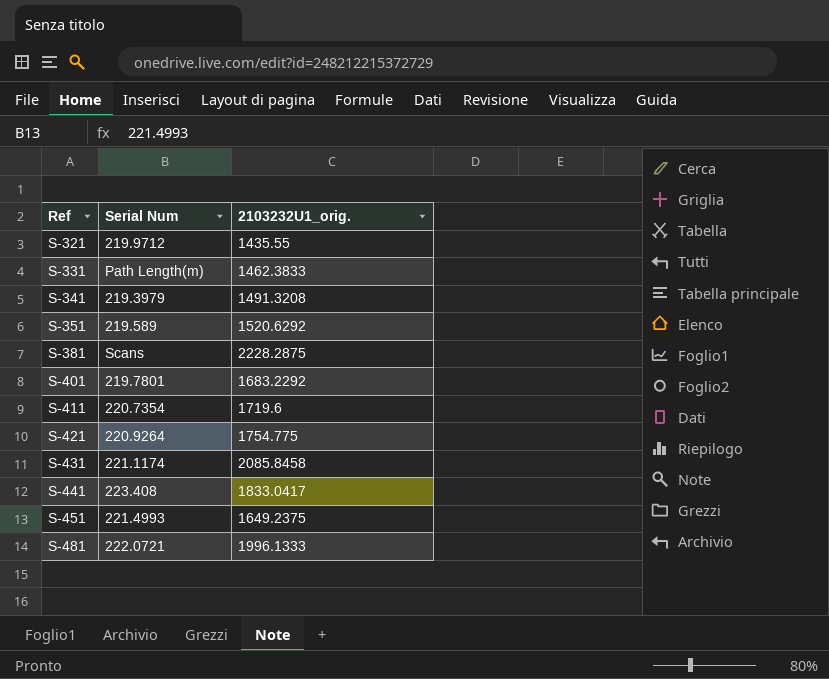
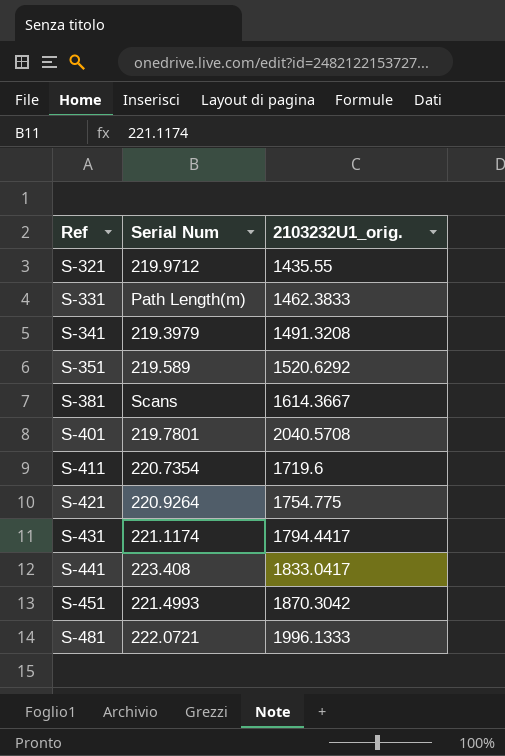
S-381 | 2103232U1_orig.: 2228.2875 -> 1614.3667
S-401 | 2103232U1_orig.: 1683.2292 -> 2040.5708
S-431 | 2103232U1_orig.: 2085.8458 -> 1794.4417
S-451 | 2103232U1_orig.: 1649.2375 -> 1870.3042

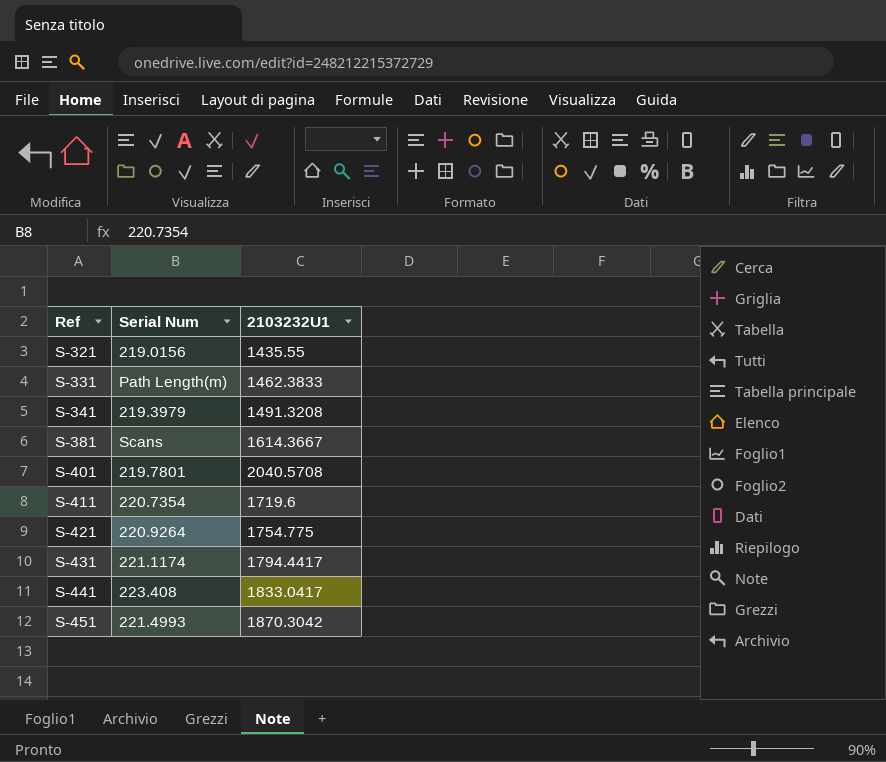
column name: 2103232U1_orig. -> 2103232U1
row S-351: 219.589 | 1520.6292 -> none
row S-481: 222.0721 | 1996.1333 -> none
S-321 | Serial Num: 219.9712 -> 219.0156

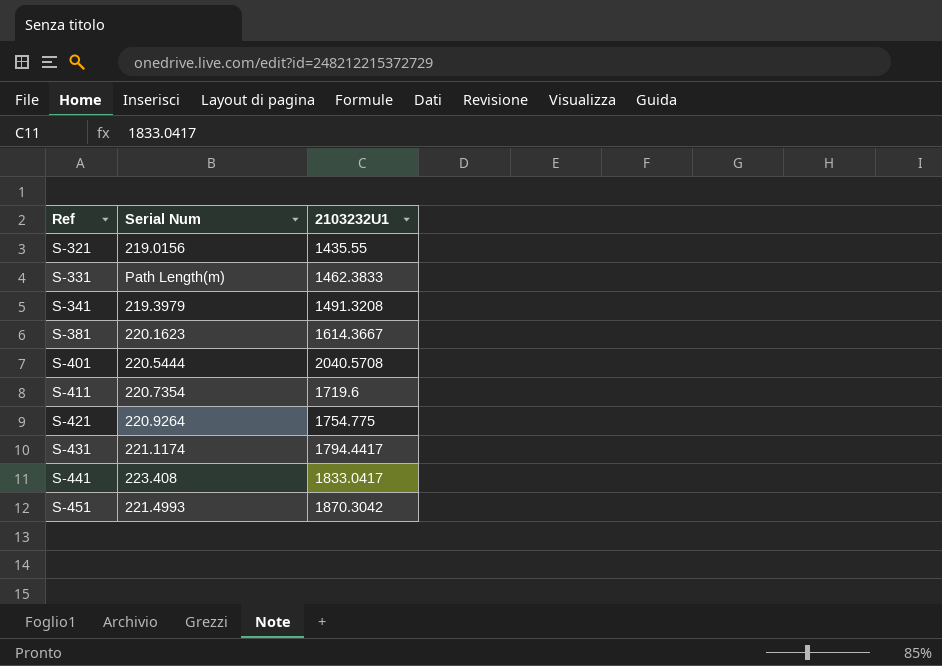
S-381 | Serial Num: Scans -> 220.1623
S-401 | Serial Num: 219.7801 -> 220.5444

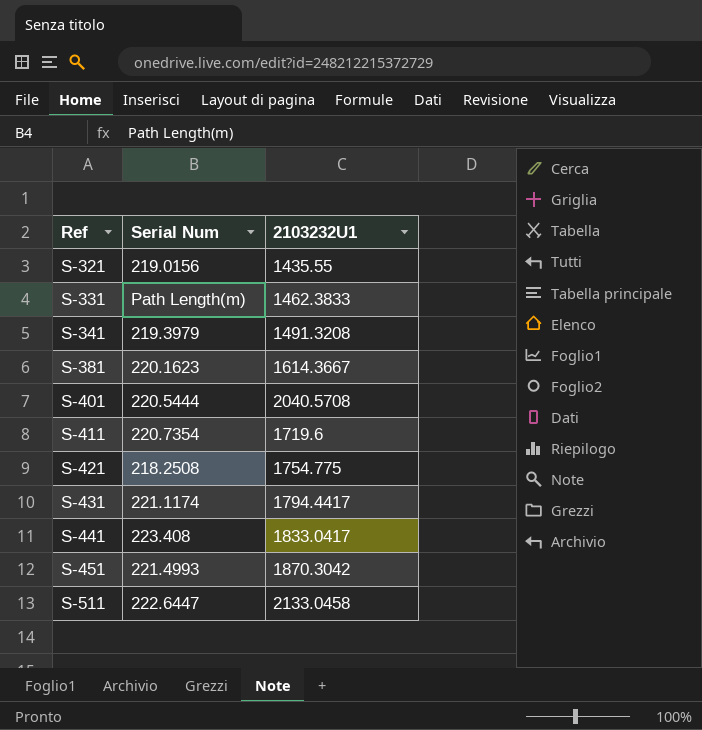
S-421 | Serial Num: 220.9264 -> 218.2508
row S-511: none -> 222.6447 | 2133.0458

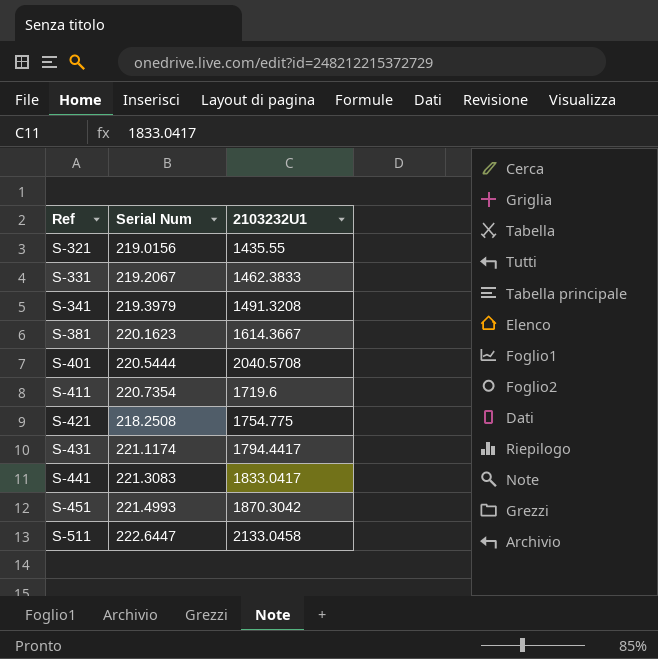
S-331 | Serial Num: Path Length(m) -> 219.2067
S-441 | Serial Num: 223.408 -> 221.3083

